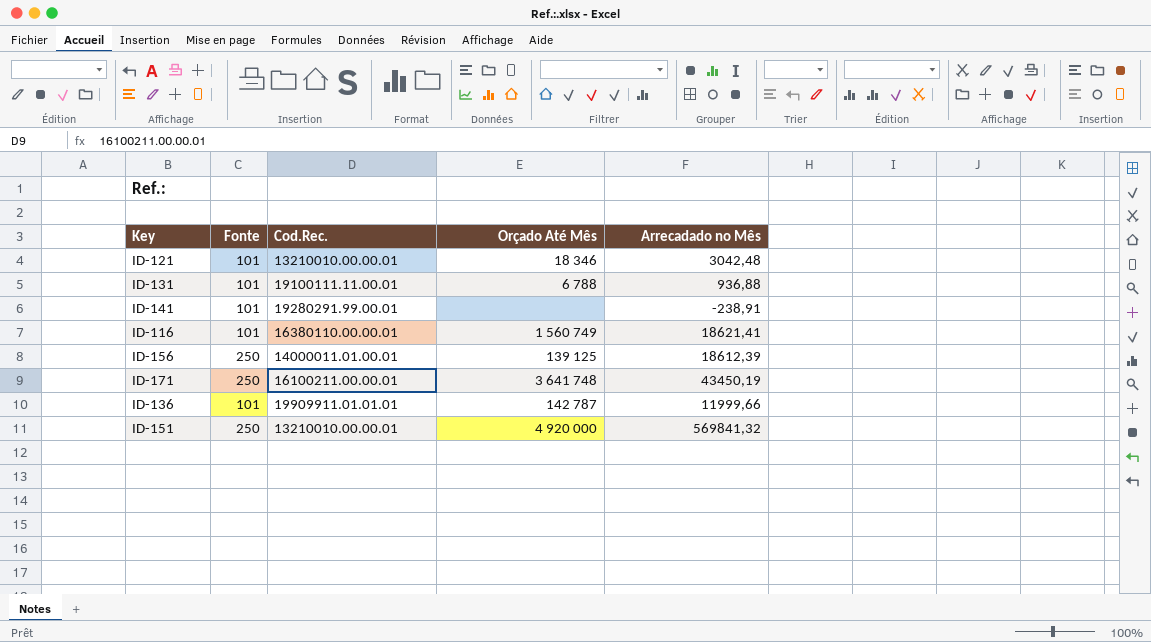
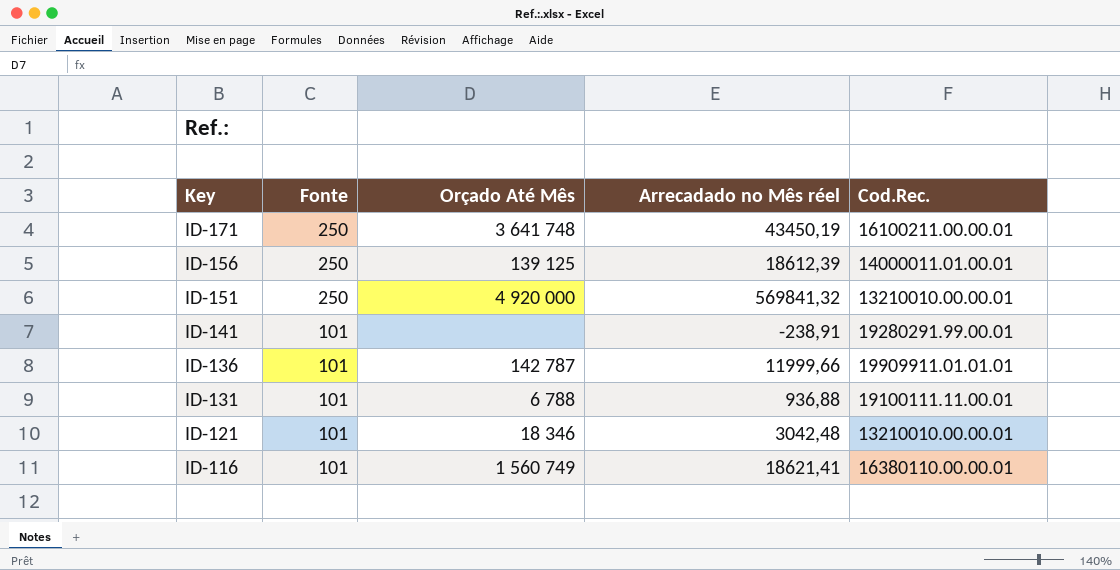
row order: none -> Key descending
column name: Arrecadado no Mês -> Arrecadado no Mês réel
column Cod.Rec. | position: 3 -> 5

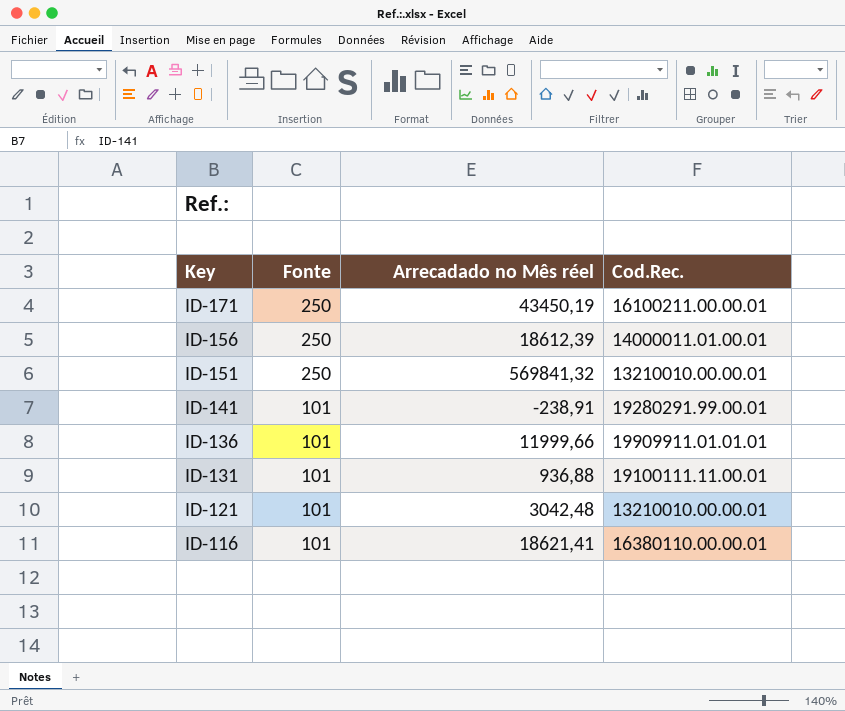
column Orçado Até Mês | position: 3 -> none

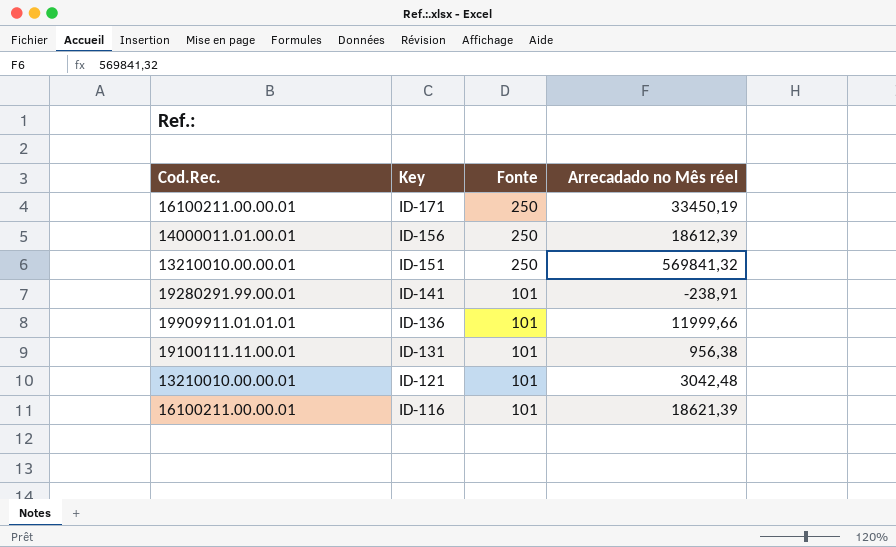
column Cod.Rec. | position: 4 -> 1
ID-171 | Arrecadado no Mês réel: 43450,19 -> 33450,19
ID-131 | Arrecadado no Mês réel: 936,88 -> 956,38
ID-116 | Cod.Rec.: 16380110.00.00.01 -> 16100211.00.00.01
ID-116 | Arrecadado no Mês réel: 18621,41 -> 18621,39

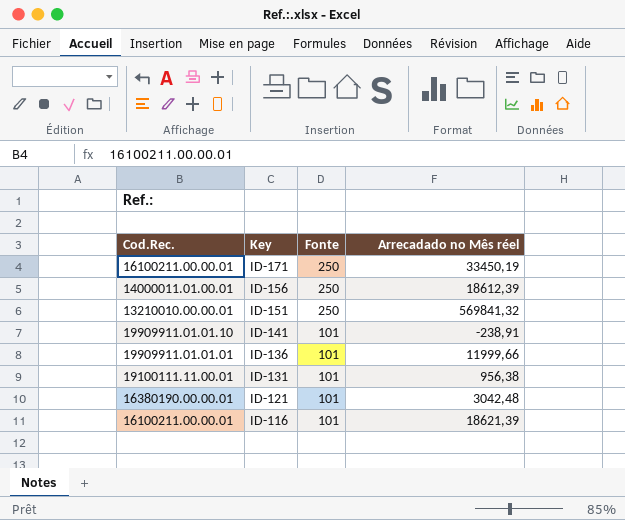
ID-141 | Cod.Rec.: 19280291.99.00.01 -> 19909911.01.01.10
ID-121 | Cod.Rec.: 13210010.00.00.01 -> 16380190.00.00.01

